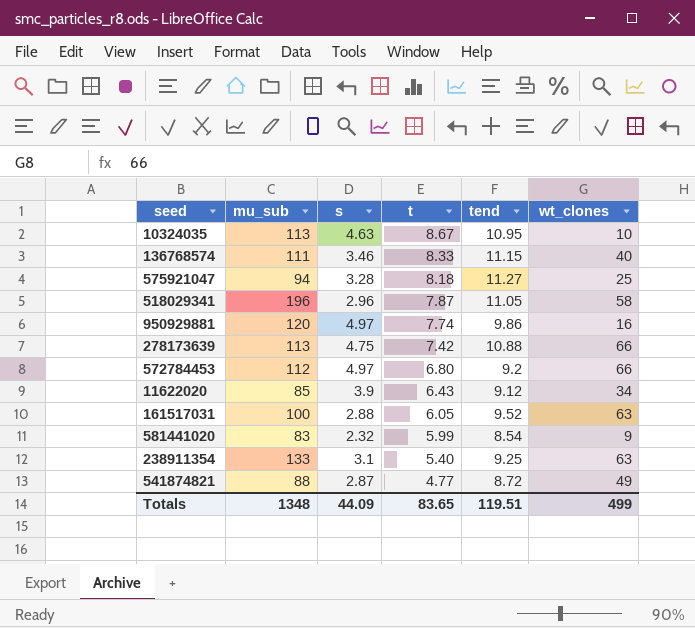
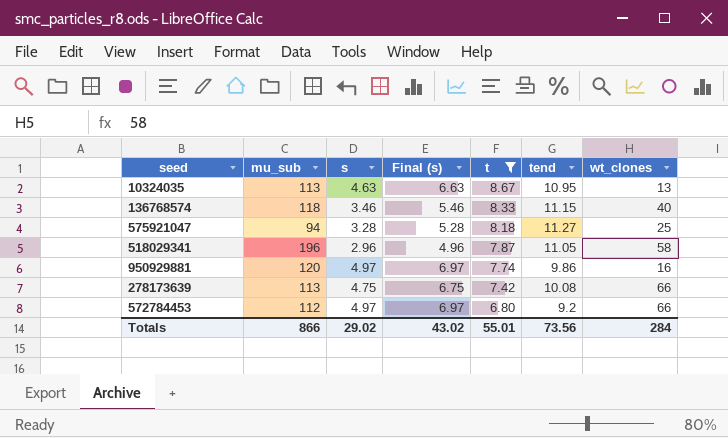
filter: none -> t >= 6.80
column Final (s) | formula: none -> [s] + 2
10324035 | wt_clones: 10 -> 13
136768574 | mu_sub: 111 -> 118
278173639 | tend: 10.88 -> 10.08
Totals | mu_sub: 1348 -> 866
Totals | s: 44.09 -> 29.02
Totals | t: 83.65 -> 55.01
Totals | tend: 119.51 -> 73.56
Totals | wt_clones: 499 -> 284

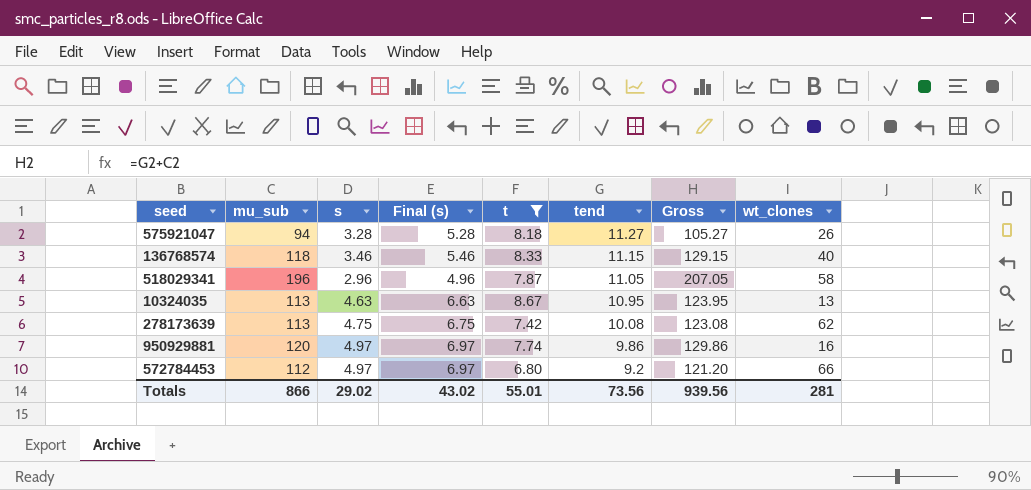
row order: t descending -> tend descending
column Gross | formula: none -> [mu_sub] + [tend]
575921047 | wt_clones: 25 -> 26
278173639 | wt_clones: 66 -> 62
Totals | wt_clones: 284 -> 281

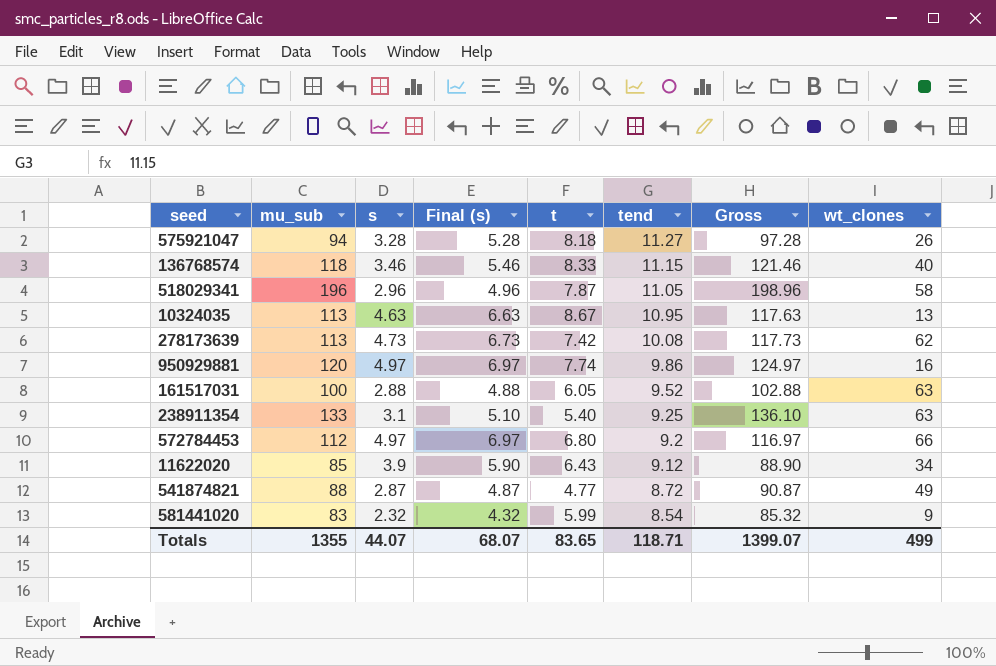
filter: t >= 6.80 -> none
column Gross | formula: [mu_sub] + [tend] -> [mu_sub] + [s]
278173639 | s: 4.75 -> 4.73
278173639 | Final (s): 6.75 -> 6.73
Totals | mu_sub: 866 -> 1355
Totals | s: 29.02 -> 44.07
Totals | Final (s): 43.02 -> 68.07
Totals | t: 55.01 -> 83.65
Totals | tend: 73.56 -> 118.71
Totals | Gross: 939.56 -> 1399.07
Totals | wt_clones: 281 -> 499

